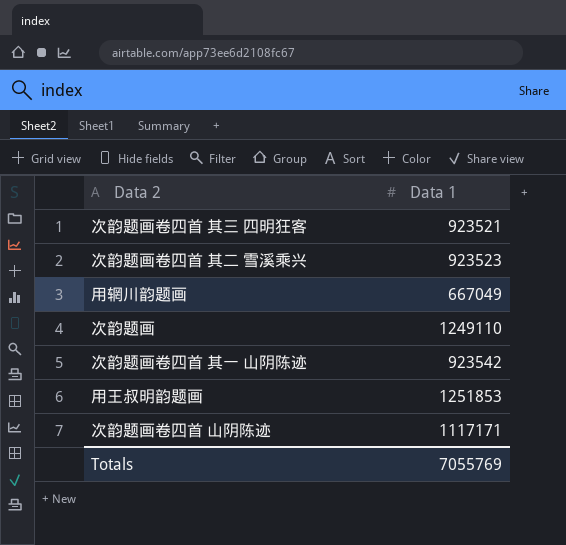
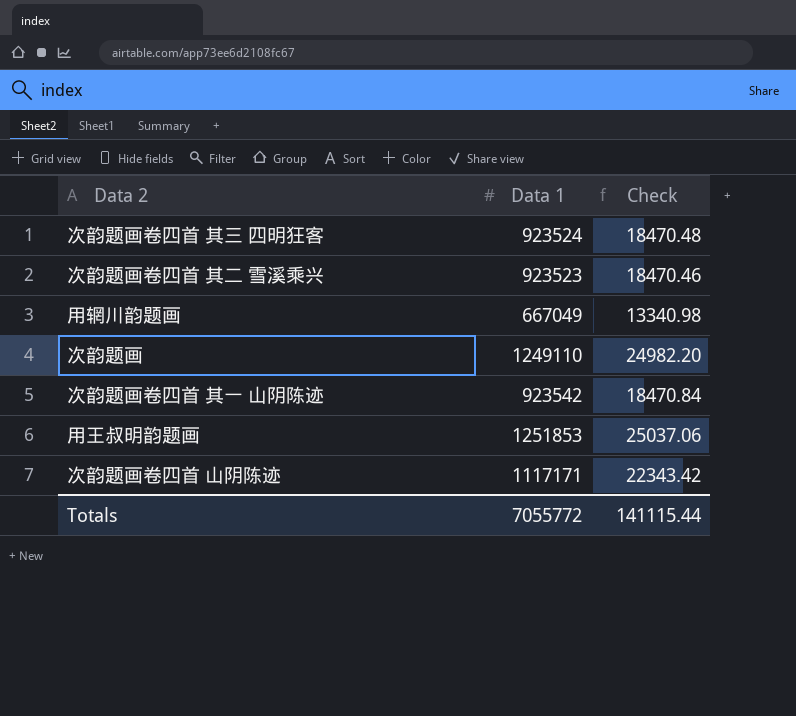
column Check | formula: none -> [Data 1] * 0.02
次韵题画卷四首 其三 四明狂客 | Data 1: 923521 -> 923524
Totals | Data 1: 7055769 -> 7055772

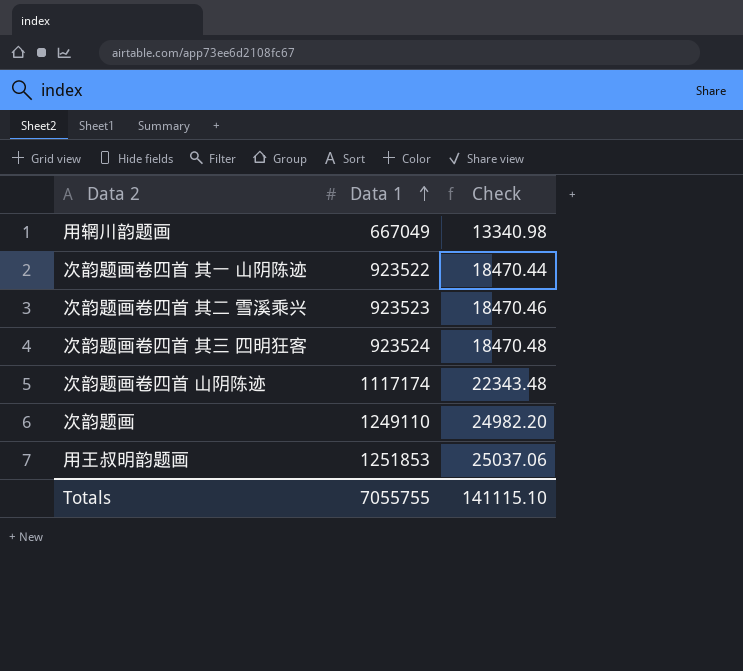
row order: none -> Data 1 ascending
次韵题画卷四首 其一 山阴陈迹 | Data 1: 923542 -> 923522
次韵题画卷四首 其一 山阴陈迹 | Check: 18470.84 -> 18470.44
次韵题画卷四首 山阴陈迹 | Data 1: 1117171 -> 1117174
次韵题画卷四首 山阴陈迹 | Check: 22343.42 -> 22343.48
Totals | Data 1: 7055772 -> 7055755
Totals | Check: 141115.44 -> 141115.10

